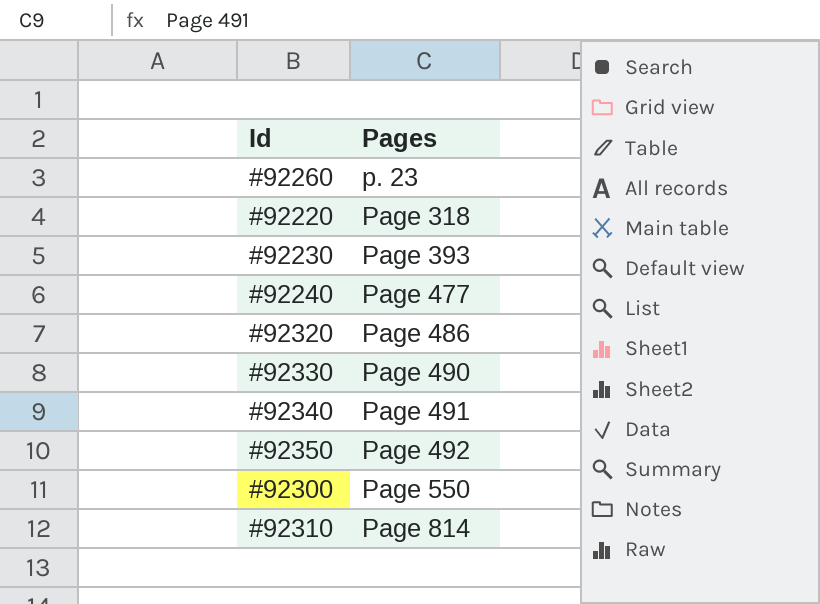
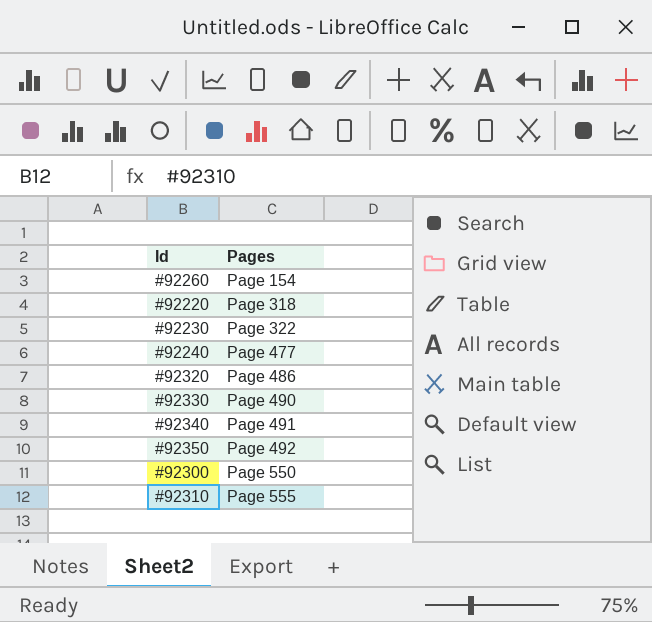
#92260 | Pages: p. 23 -> Page 154
#92230 | Pages: Page 393 -> Page 322
#92310 | Pages: Page 814 -> Page 555

